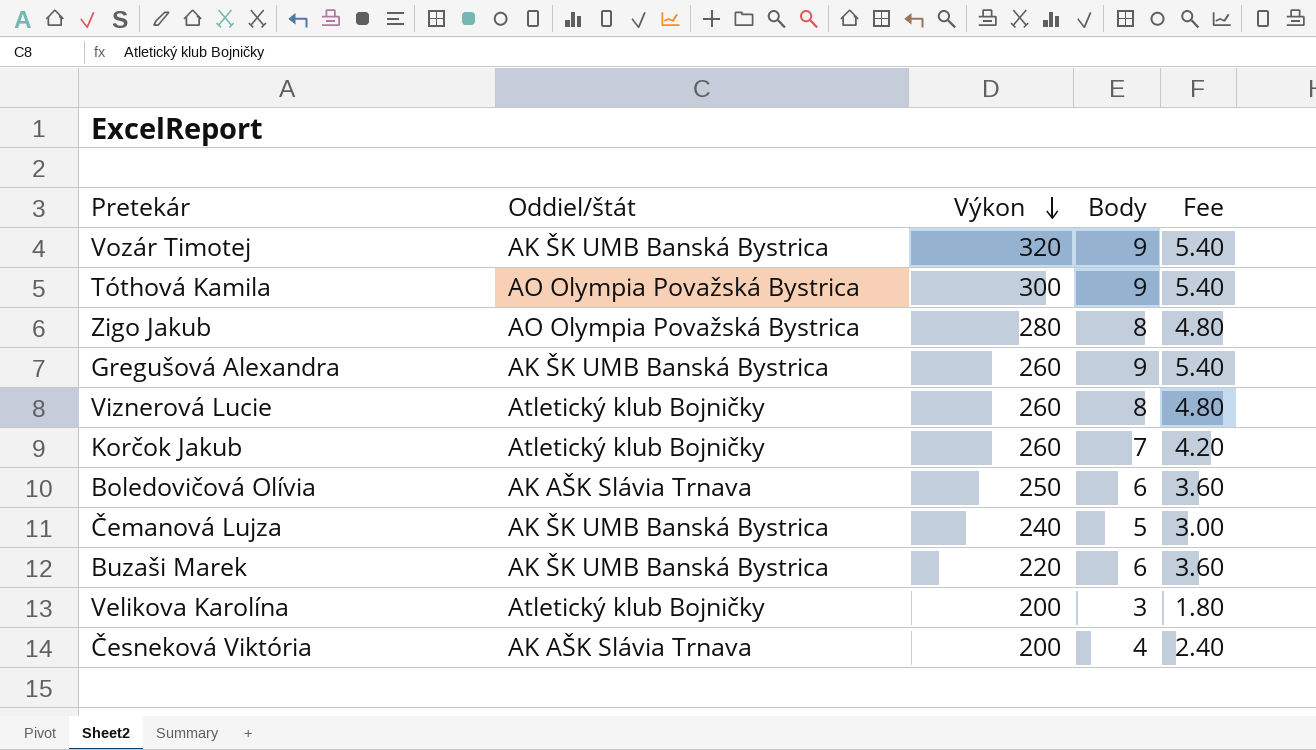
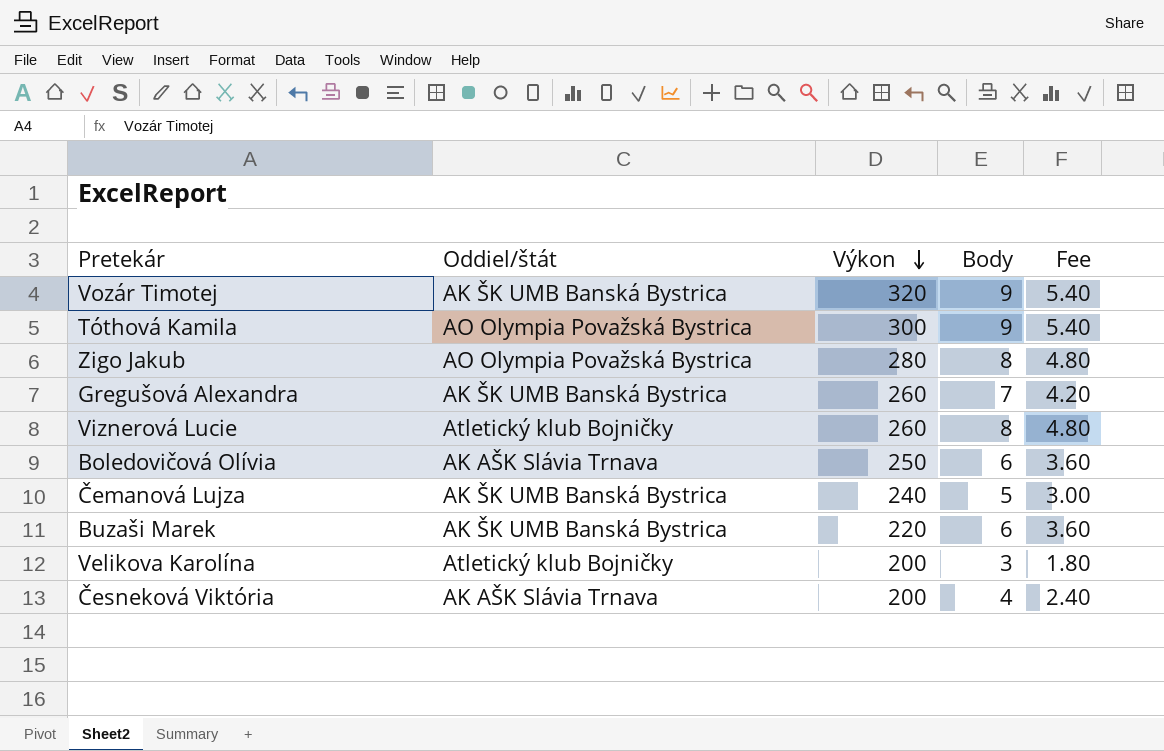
row Korčok Jakub: Atletický klub Bojničky | 260 | 7 | 4.20 -> none
Gregušová Alexandra | Body: 9 -> 7
Gregušová Alexandra | Fee: 5.40 -> 4.20

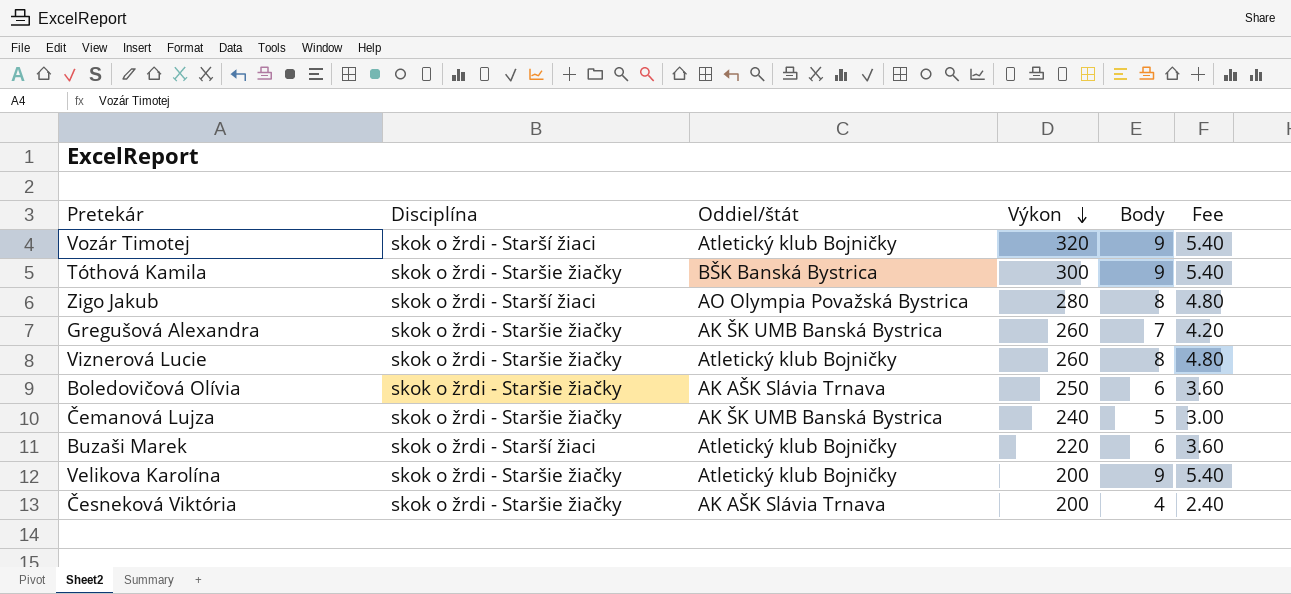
column Disciplína | position: none -> 2
Vozár Timotej | Oddiel/štát: AK ŠK UMB Banská Bystrica -> Atletický klub Bojničky
Tóthová Kamila | Oddiel/štát: AO Olympia Považská Bystrica -> BŠK Banská Bystrica
Buzaši Marek | Oddiel/štát: AK ŠK UMB Banská Bystrica -> Atletický klub Bojničky
Velikova Karolína | Body: 3 -> 9
Velikova Karolína | Fee: 1.80 -> 5.40

